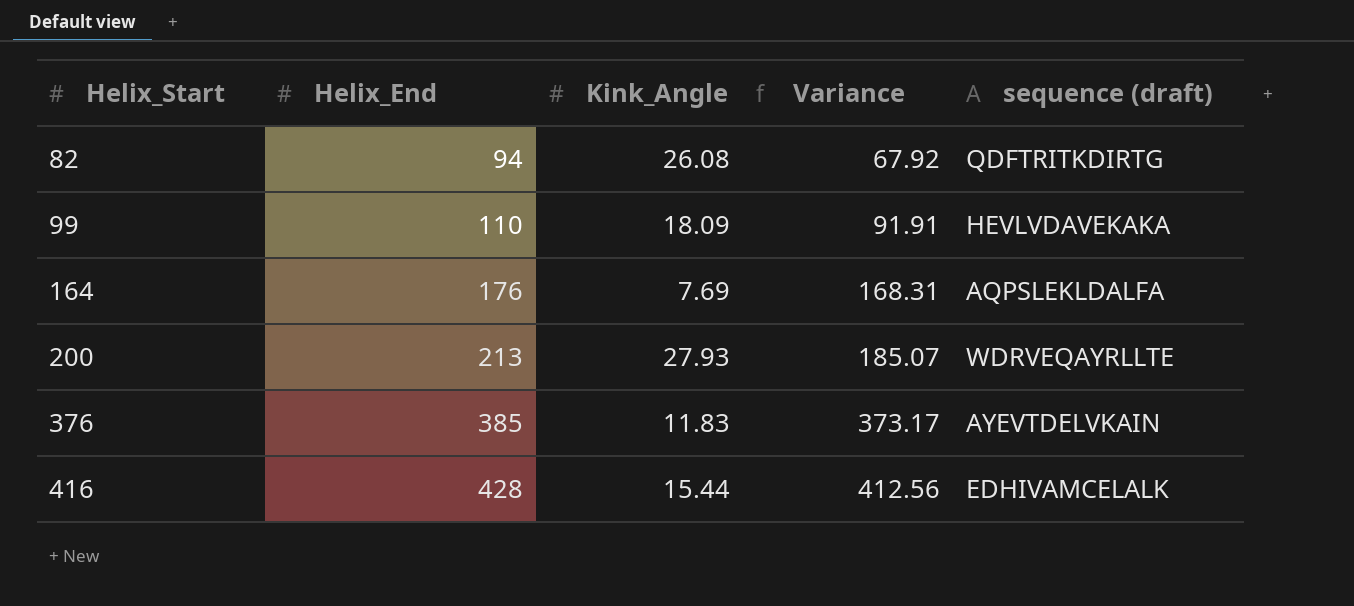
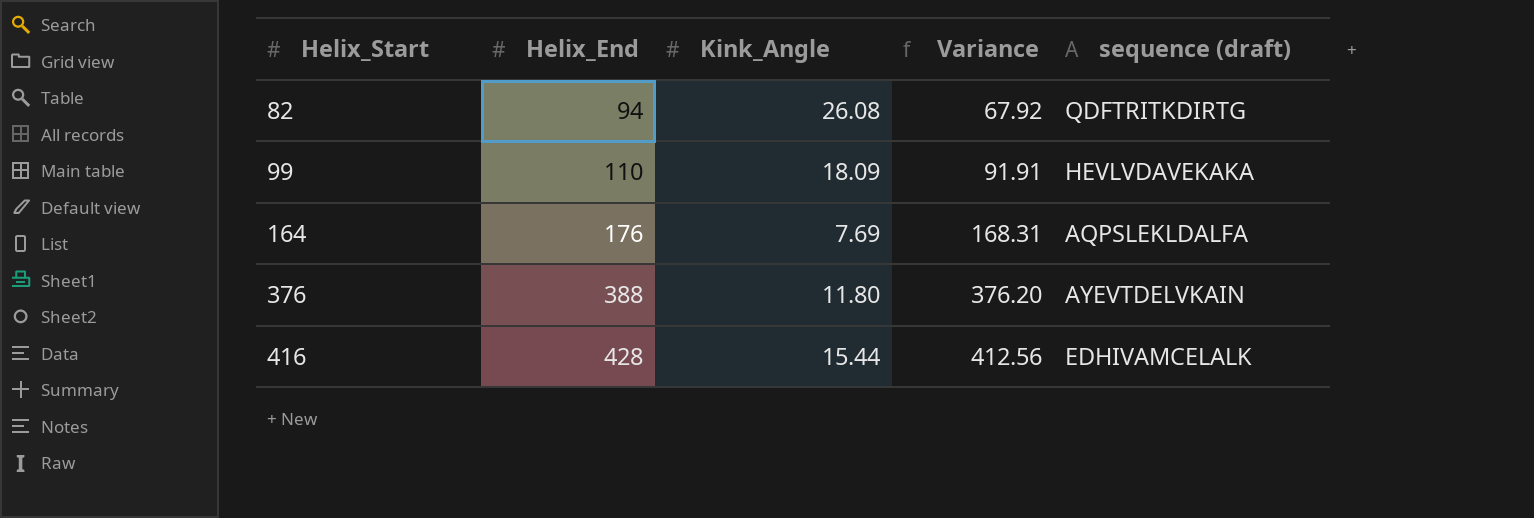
row 200: 213 | 27.93 | 185.07 | WDRVEQAYRLLTE -> none
376 | Helix_End: 385 -> 388
376 | Kink_Angle: 11.83 -> 11.80
376 | Variance: 373.17 -> 376.20

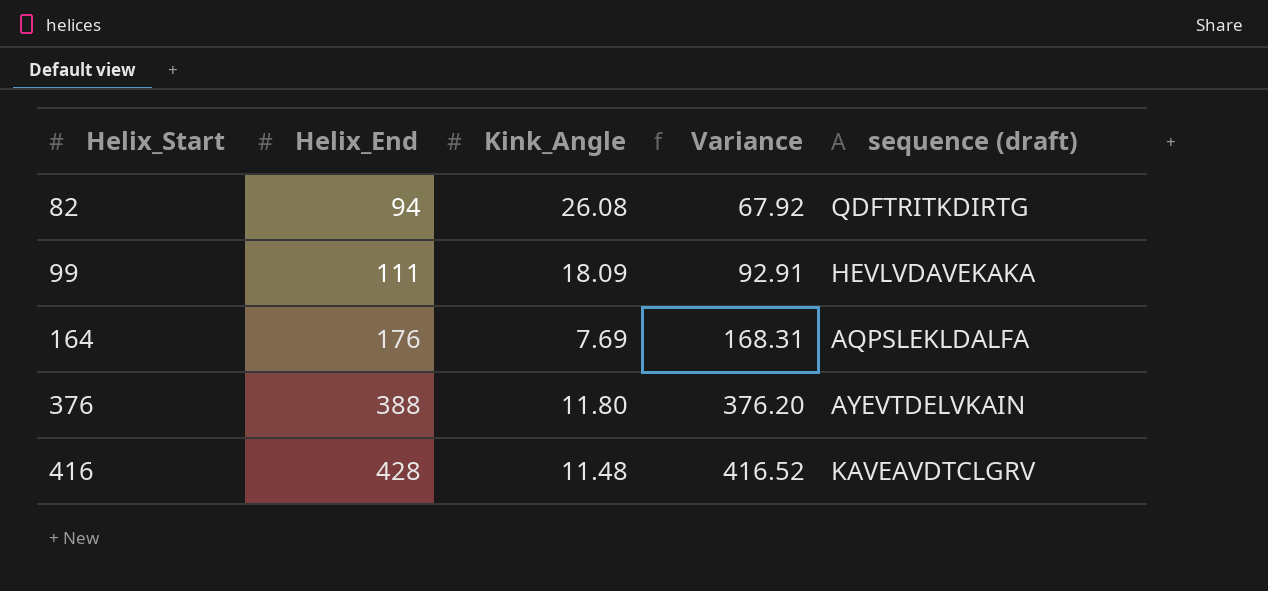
99 | Helix_End: 110 -> 111
99 | Variance: 91.91 -> 92.91
416 | Kink_Angle: 15.44 -> 11.48
416 | Variance: 412.56 -> 416.52
416 | sequence (draft): EDHIVAMCELALK -> KAVEAVDTCLGRV

